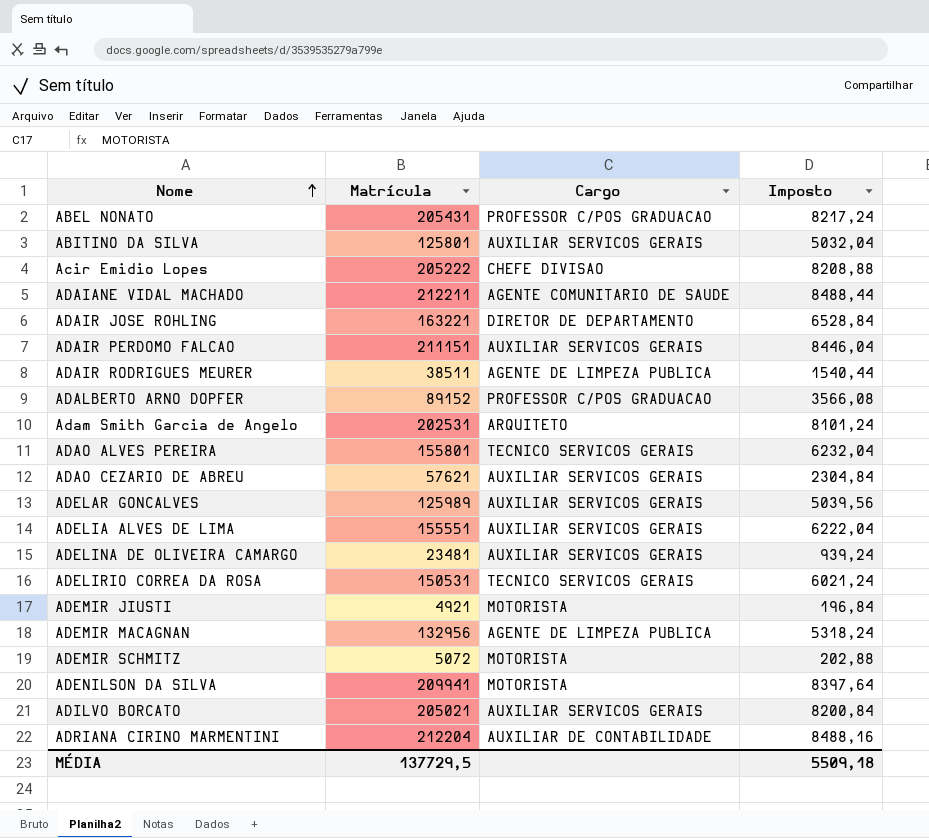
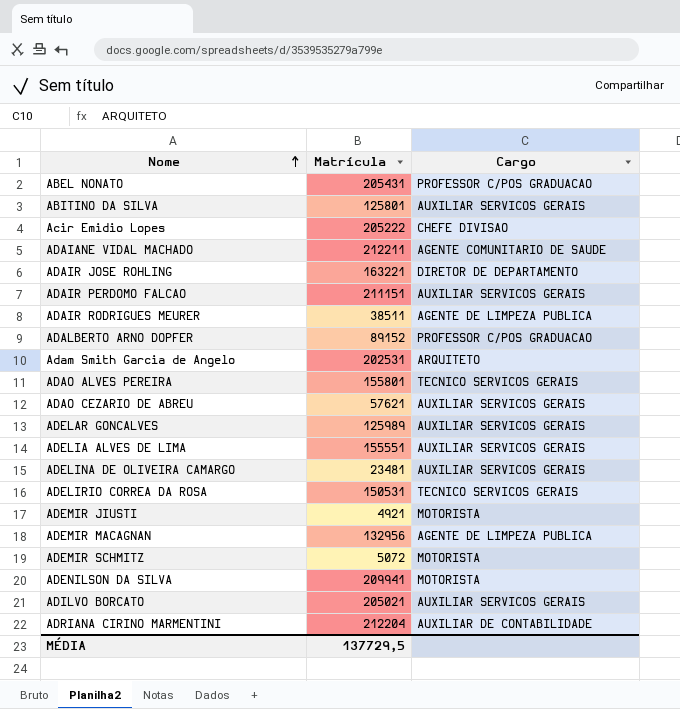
column Imposto | formula: [Matrícula] * 0,04 -> none

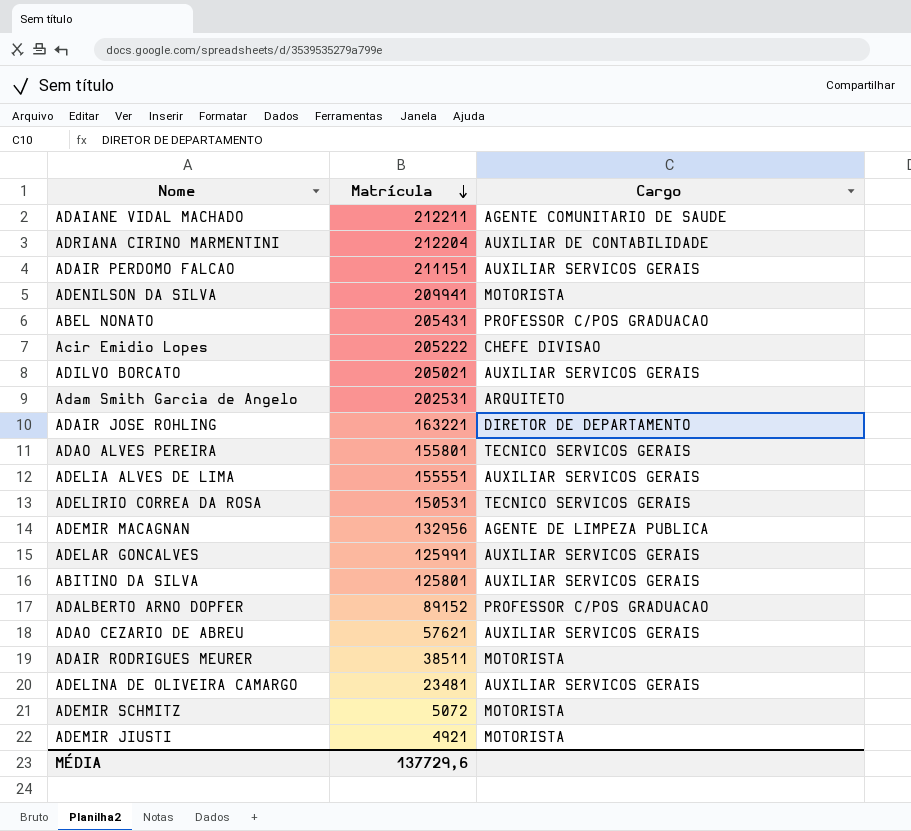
row order: Nome ascending -> Matrícula descending
ADELAR GONCALVES | Matrícula: 125989 -> 125991
ADAIR RODRIGUES MEURER | Cargo: AGENTE DE LIMPEZA PUBLICA -> MOTORISTA
MÉDIA | Matrícula: 137729,5 -> 137729,6

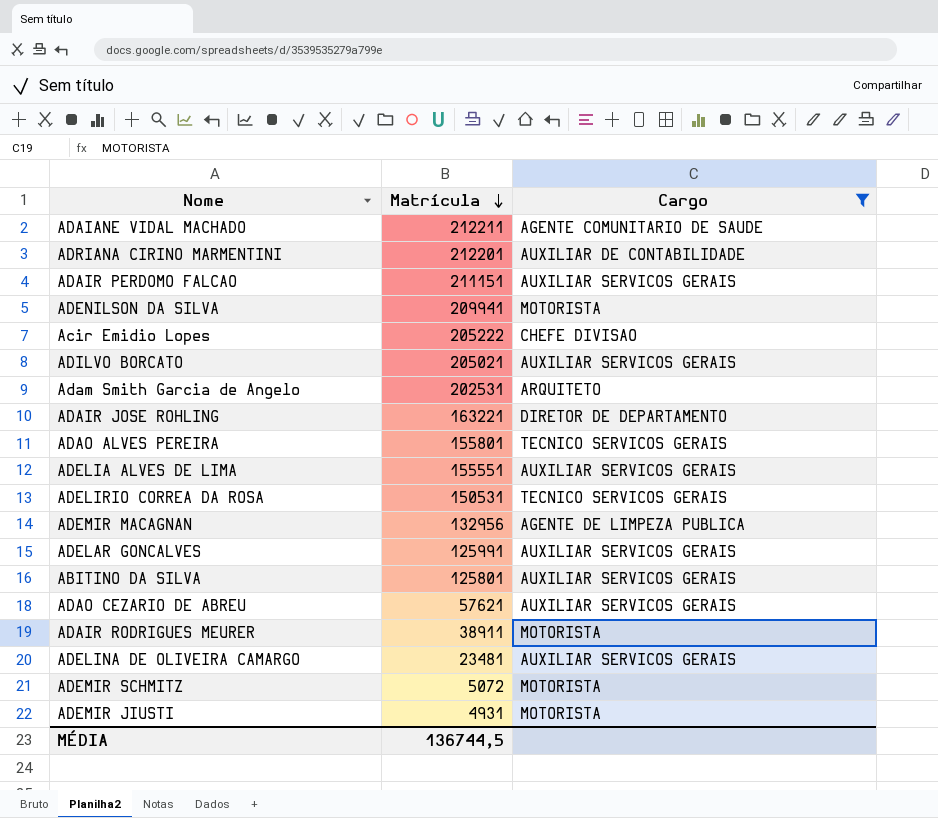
filter: none -> Cargo != PROFESSOR C/POS GRADUACAO
ADRIANA CIRINO MARMENTINI | Matrícula: 212204 -> 212201
ADAIR RODRIGUES MEURER | Matrícula: 38511 -> 38911
ADEMIR JIUSTI | Matrícula: 4921 -> 4931
MÉDIA | Matrícula: 137729,6 -> 136744,5

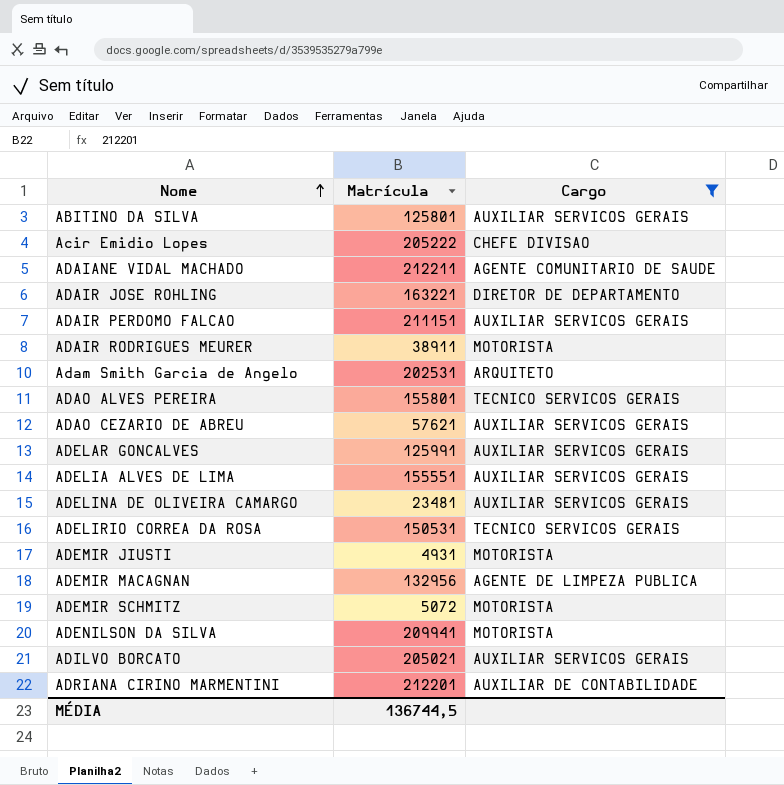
row order: Matrícula descending -> Nome ascending

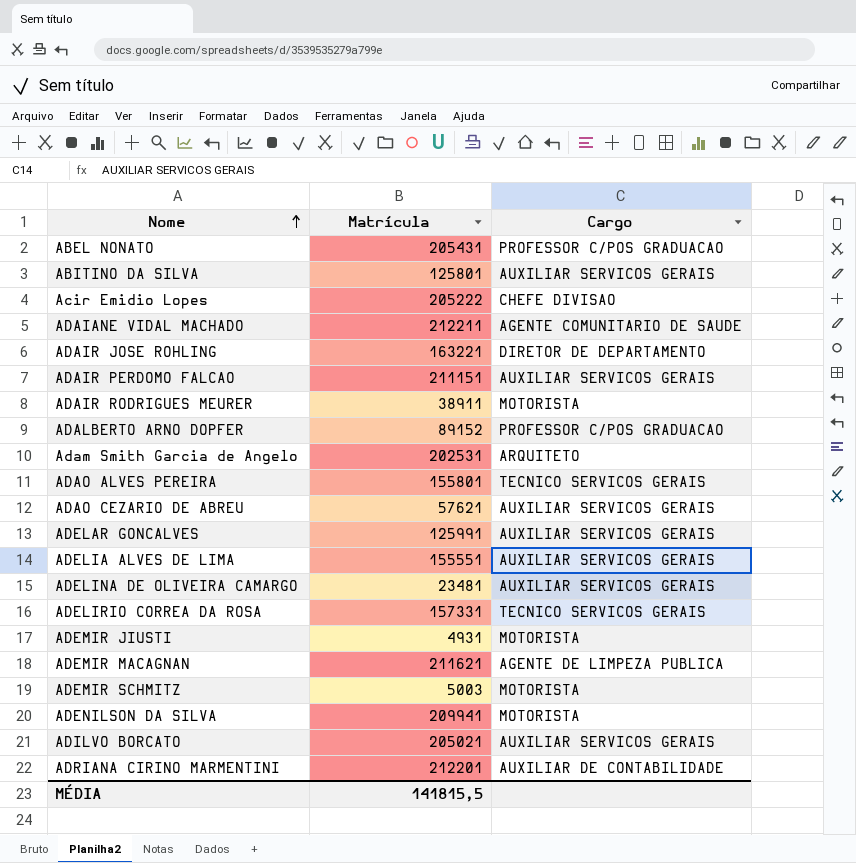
filter: Cargo != PROFESSOR C/POS GRADUACAO -> none
ADELIRIO CORREA DA ROSA | Matrícula: 150531 -> 157331
ADEMIR MACAGNAN | Matrícula: 132956 -> 211621
ADEMIR SCHMITZ | Matrícula: 5072 -> 5003
MÉDIA | Matrícula: 136744,5 -> 141815,5

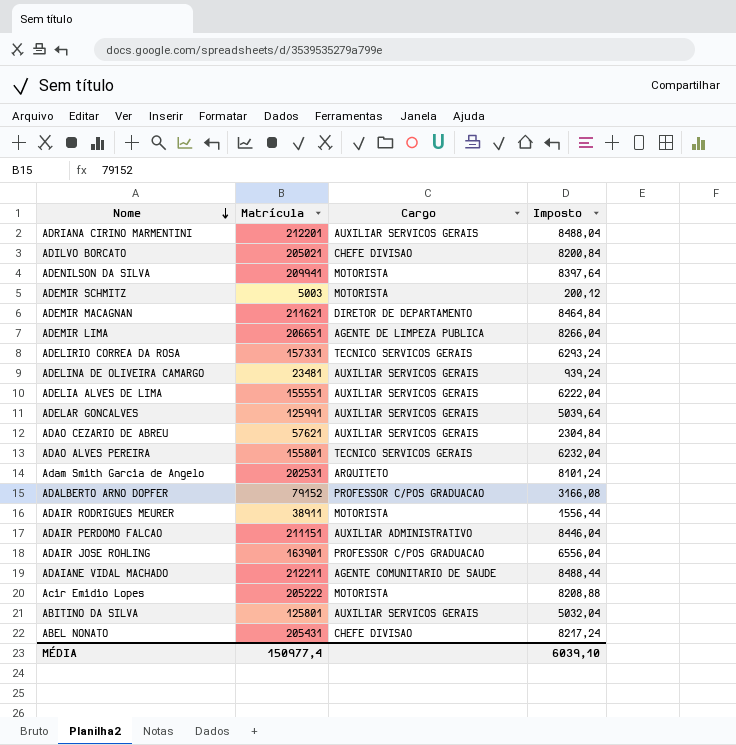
row order: Nome ascending -> Nome descending
column Imposto | formula: none -> [Matrícula] * 0,04
row ADEMIR JIUSTI: 4931 | MOTORISTA -> none
ADRIANA CIRINO MARMENTINI | Cargo: AUXILIAR DE CONTABILIDADE -> AUXILIAR SERVICOS GERAIS
ADILVO BORCATO | Cargo: AUXILIAR SERVICOS GERAIS -> CHEFE DIVISAO
ADEMIR MACAGNAN | Cargo: AGENTE DE LIMPEZA PUBLICA -> DIRETOR DE DEPARTAMENTO
row ADEMIR LIMA: none -> 206651 | AGENTE DE LIMPEZA PUBLICA | 8266,04
ADALBERTO ARNO DOPFER | Matrícula: 89152 -> 79152
ADAIR PERDOMO FALCAO | Cargo: AUXILIAR SERVICOS GERAIS -> AUXILIAR ADMINISTRATIVO
ADAIR JOSE ROHLING | Matrícula: 163221 -> 163901
ADAIR JOSE ROHLING | Cargo: DIRETOR DE DEPARTAMENTO -> PROFESSOR C/POS GRADUACAO
Acir Emidio Lopes | Cargo: CHEFE DIVISAO -> MOTORISTA
ABEL NONATO | Cargo: PROFESSOR C/POS GRADUACAO -> CHEFE DIVISAO
MÉDIA | Matrícula: 141815,5 -> 150977,4

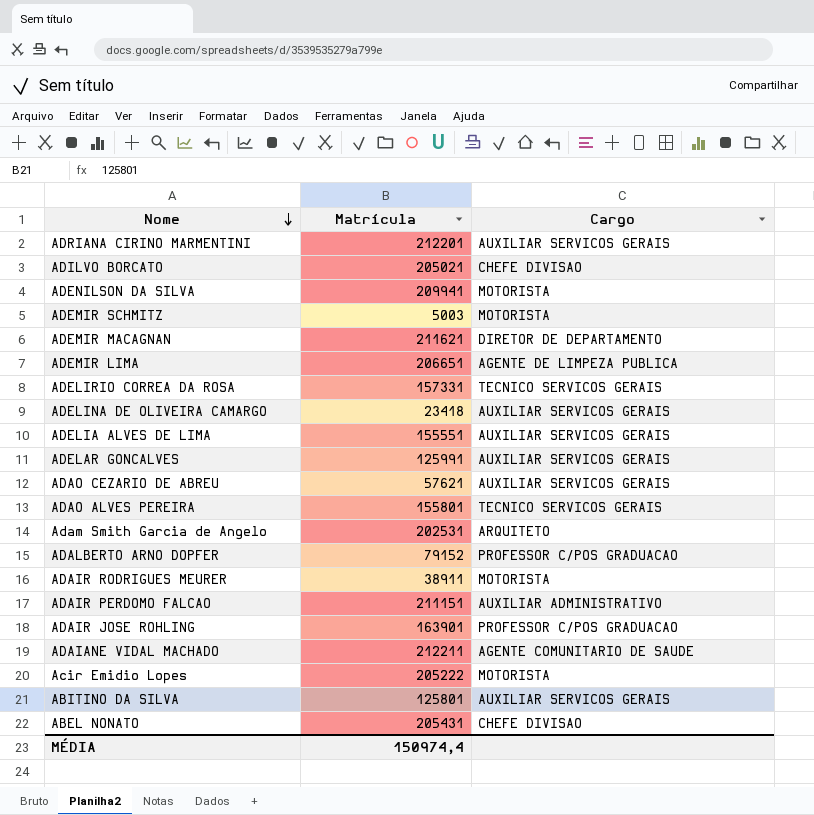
column Imposto | formula: [Matrícula] * 0,04 -> none
ADELINA DE OLIVEIRA CAMARGO | Matrícula: 23481 -> 23418
MÉDIA | Matrícula: 150977,4 -> 150974,4

